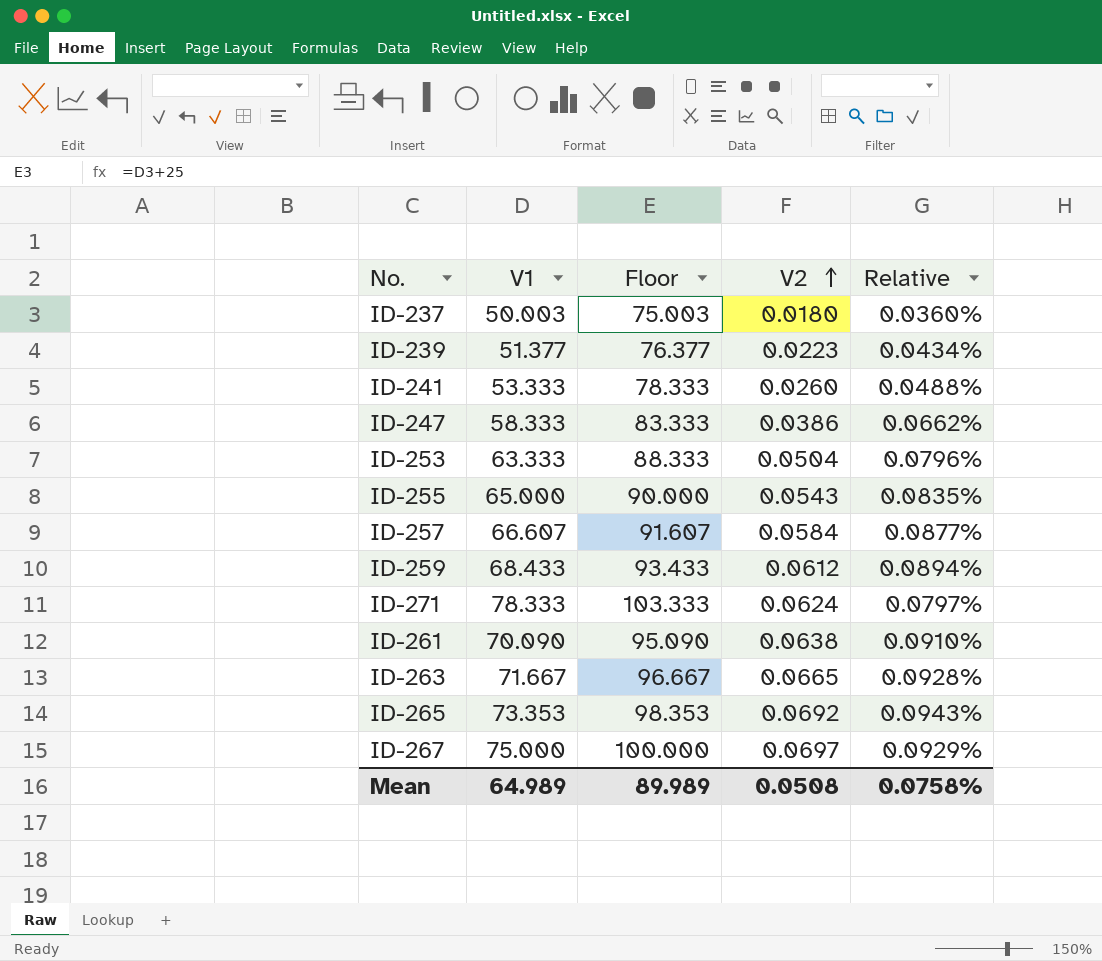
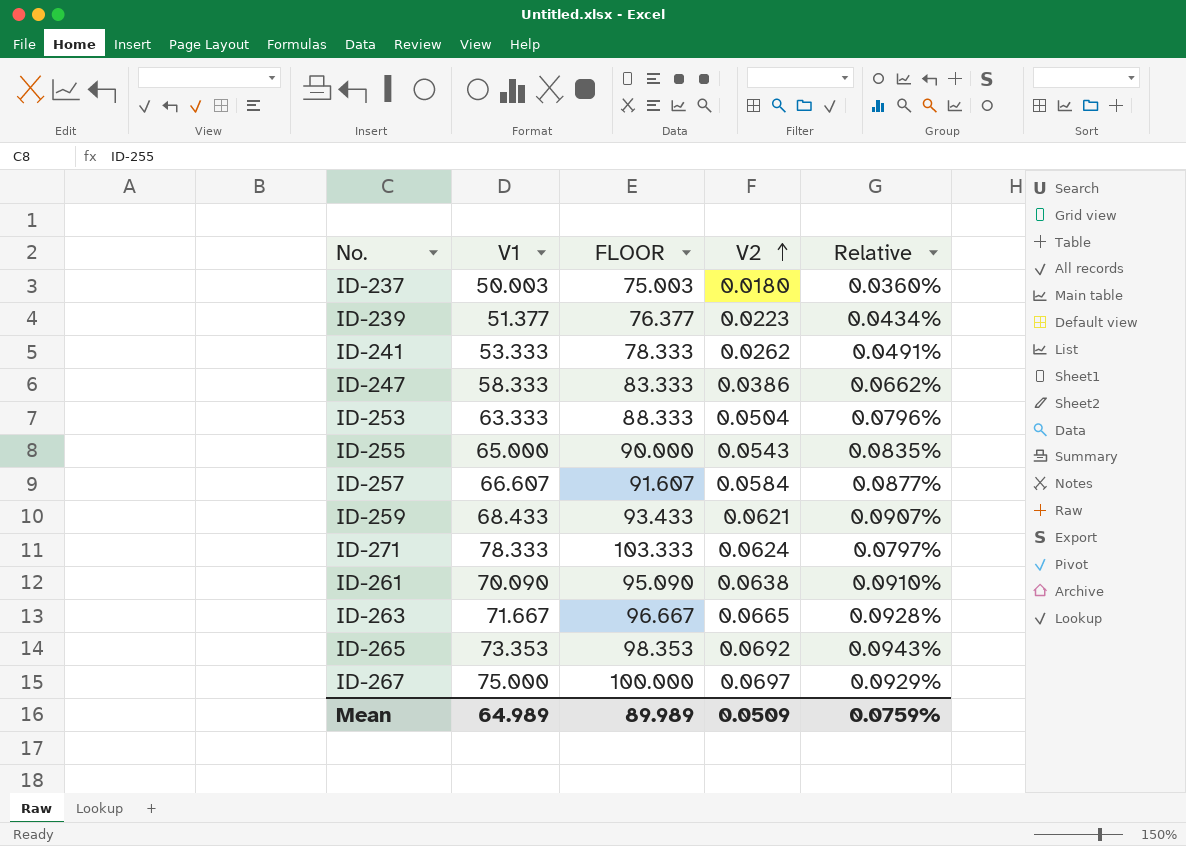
column name: Floor -> FLOOR
ID-241 | V2: 0.0260 -> 0.0262
ID-241 | Relative: 0.0488% -> 0.0491%
ID-259 | V2: 0.0612 -> 0.0621
ID-259 | Relative: 0.0894% -> 0.0907%
Mean | V2: 0.0508 -> 0.0509
Mean | Relative: 0.0758% -> 0.0759%

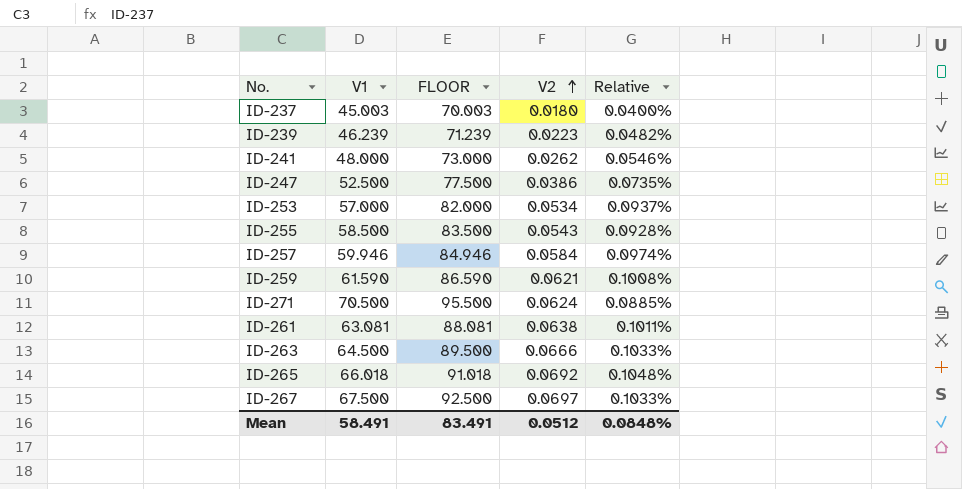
ID-237 | V1: 50.003 -> 45.003
ID-237 | FLOOR: 75.003 -> 70.003
ID-237 | Relative: 0.0360% -> 0.0400%
ID-239 | V1: 51.377 -> 46.239
ID-239 | FLOOR: 76.377 -> 71.239
ID-239 | Relative: 0.0434% -> 0.0482%
ID-241 | V1: 53.333 -> 48.000
ID-241 | FLOOR: 78.333 -> 73.000
ID-241 | Relative: 0.0491% -> 0.0546%
ID-247 | V1: 58.333 -> 52.500
ID-247 | FLOOR: 83.333 -> 77.500
ID-247 | Relative: 0.0662% -> 0.0735%
ID-253 | V1: 63.333 -> 57.000
ID-253 | FLOOR: 88.333 -> 82.000
ID-253 | V2: 0.0504 -> 0.0534
ID-253 | Relative: 0.0796% -> 0.0937%
ID-255 | V1: 65.000 -> 58.500
ID-255 | FLOOR: 90.000 -> 83.500
ID-255 | Relative: 0.0835% -> 0.0928%
ID-257 | V1: 66.607 -> 59.946
ID-257 | FLOOR: 91.607 -> 84.946
ID-257 | Relative: 0.0877% -> 0.0974%
ID-259 | V1: 68.433 -> 61.590
ID-259 | FLOOR: 93.433 -> 86.590
ID-259 | Relative: 0.0907% -> 0.1008%
ID-271 | V1: 78.333 -> 70.500
ID-271 | FLOOR: 103.333 -> 95.500
ID-271 | Relative: 0.0797% -> 0.0885%
ID-261 | V1: 70.090 -> 63.081
ID-261 | FLOOR: 95.090 -> 88.081
ID-261 | Relative: 0.0910% -> 0.1011%
ID-263 | V1: 71.667 -> 64.500
ID-263 | FLOOR: 96.667 -> 89.500
ID-263 | V2: 0.0665 -> 0.0666
ID-263 | Relative: 0.0928% -> 0.1033%
ID-265 | V1: 73.353 -> 66.018
ID-265 | FLOOR: 98.353 -> 91.018
ID-265 | Relative: 0.0943% -> 0.1048%
ID-267 | V1: 75.000 -> 67.500
ID-267 | FLOOR: 100.000 -> 92.500
ID-267 | Relative: 0.0929% -> 0.1033%
Mean | V1: 64.989 -> 58.491
Mean | FLOOR: 89.989 -> 83.491
Mean | V2: 0.0509 -> 0.0512
Mean | Relative: 0.0759% -> 0.0848%

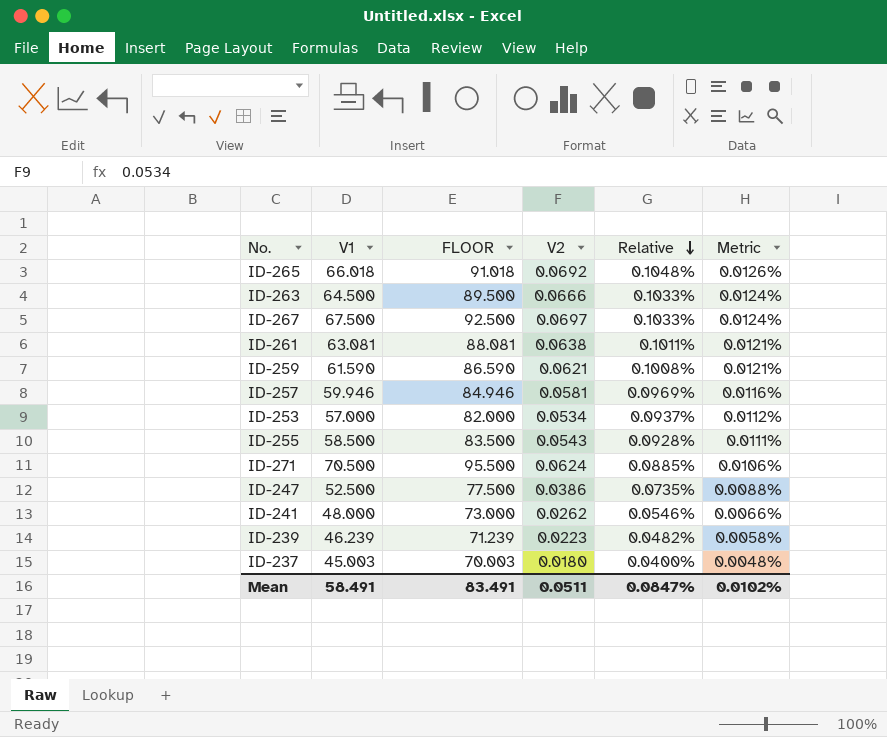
row order: V2 ascending -> Relative descending
column Metric | formula: none -> [Relative] * 0.12
ID-257 | V2: 0.0584 -> 0.0581
ID-257 | Relative: 0.0974% -> 0.0969%
Mean | V2: 0.0512 -> 0.0511
Mean | Relative: 0.0848% -> 0.0847%

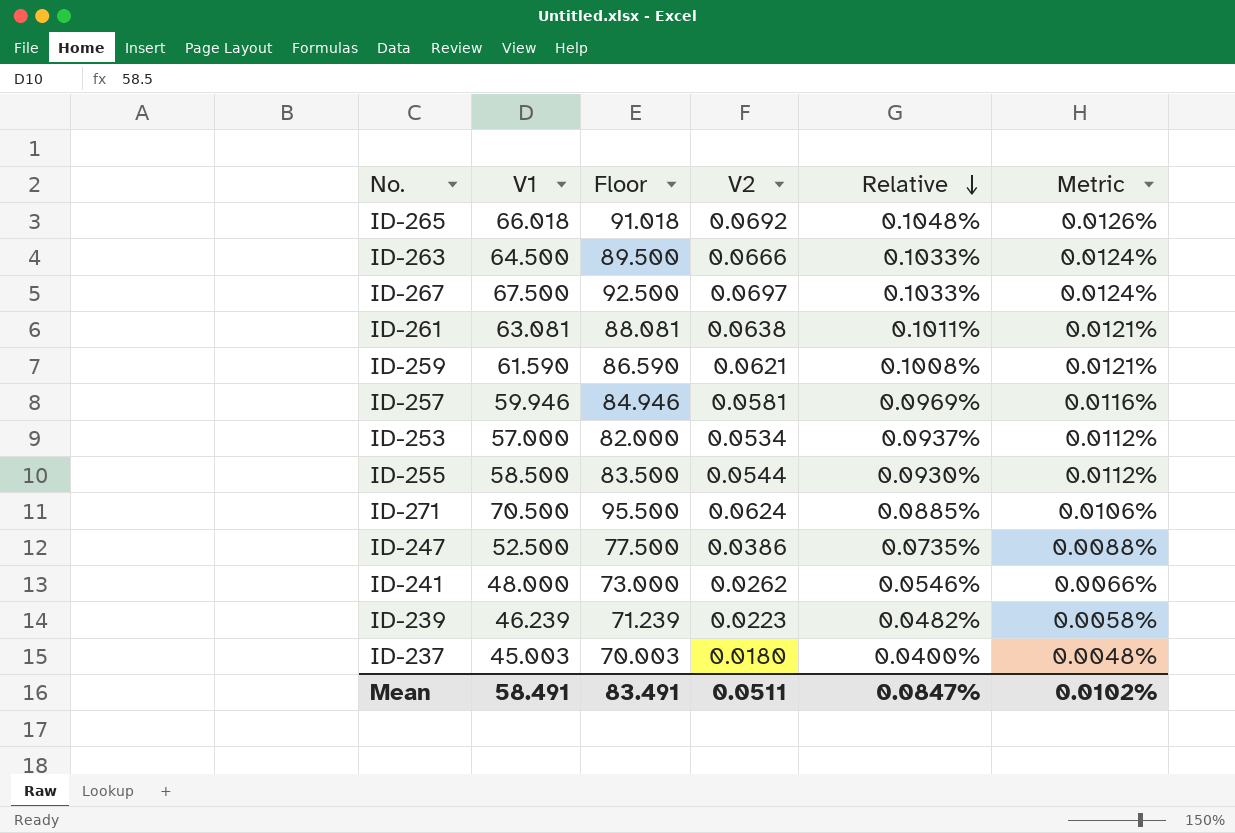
column name: FLOOR -> Floor
ID-255 | V2: 0.0543 -> 0.0544
ID-255 | Relative: 0.0928% -> 0.0930%
ID-255 | Metric: 0.0111% -> 0.0112%

